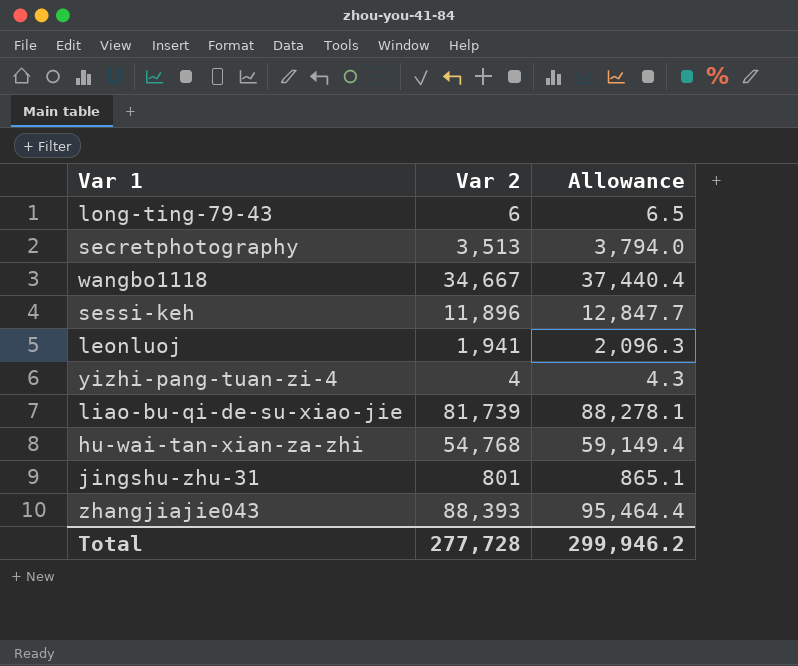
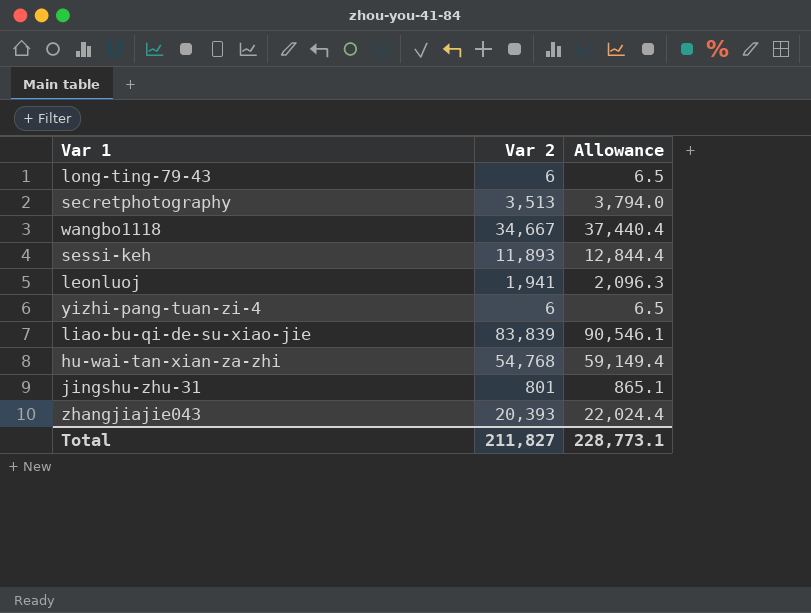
sessi-keh | Var 2: 11,896 -> 11,893
sessi-keh | Allowance: 12,847.7 -> 12,844.4
yizhi-pang-tuan-zi-4 | Var 2: 4 -> 6
yizhi-pang-tuan-zi-4 | Allowance: 4.3 -> 6.5
liao-bu-qi-de-su-xiao-jie | Var 2: 81,739 -> 83,839
liao-bu-qi-de-su-xiao-jie | Allowance: 88,278.1 -> 90,546.1
zhangjiajie043 | Var 2: 88,393 -> 20,393
zhangjiajie043 | Allowance: 95,464.4 -> 22,024.4
Total | Var 2: 277,728 -> 211,827
Total | Allowance: 299,946.2 -> 228,773.1

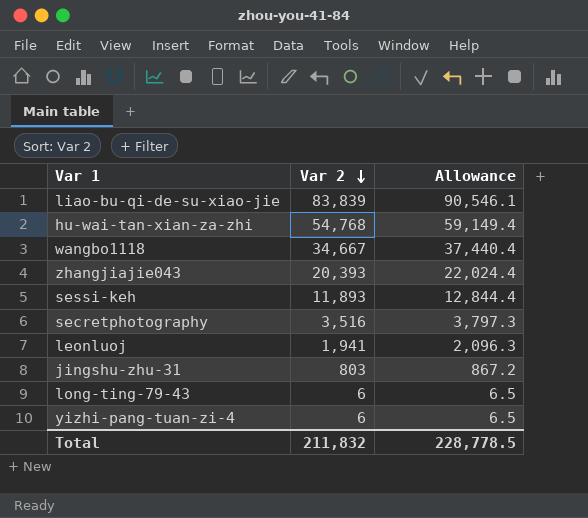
row order: none -> Var 2 descending
secretphotography | Var 2: 3,513 -> 3,516
secretphotography | Allowance: 3,794.0 -> 3,797.3
jingshu-zhu-31 | Var 2: 801 -> 803
jingshu-zhu-31 | Allowance: 865.1 -> 867.2
Total | Var 2: 211,827 -> 211,832
Total | Allowance: 228,773.1 -> 228,778.5

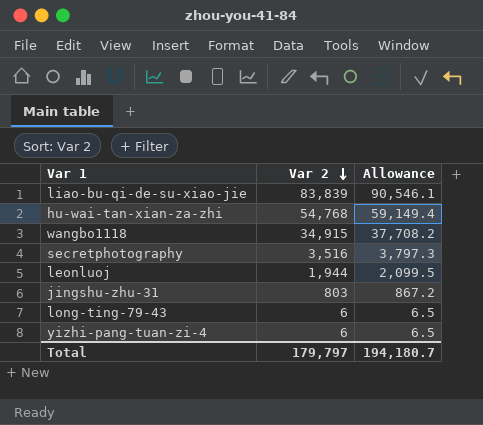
row zhangjiajie043: 20,393 | 22,024.4 -> none
row sessi-keh: 11,893 | 12,844.4 -> none
wangbo1118 | Var 2: 34,667 -> 34,915
wangbo1118 | Allowance: 37,440.4 -> 37,708.2
leonluoj | Var 2: 1,941 -> 1,944
leonluoj | Allowance: 2,096.3 -> 2,099.5
Total | Var 2: 211,832 -> 179,797
Total | Allowance: 228,778.5 -> 194,180.7

